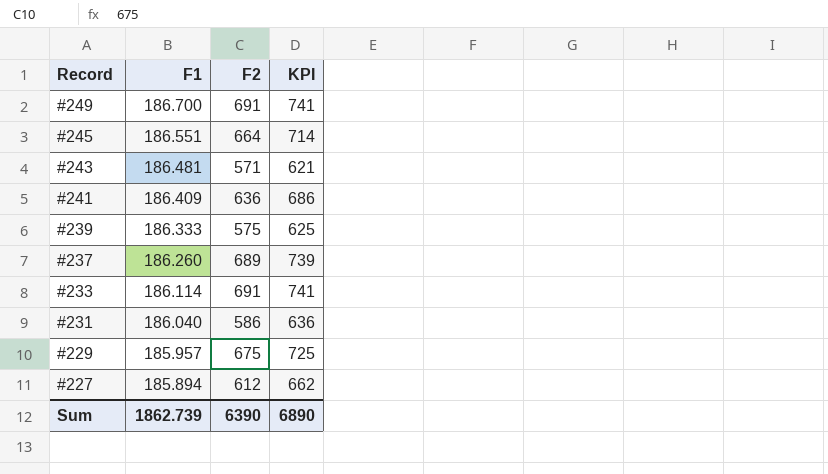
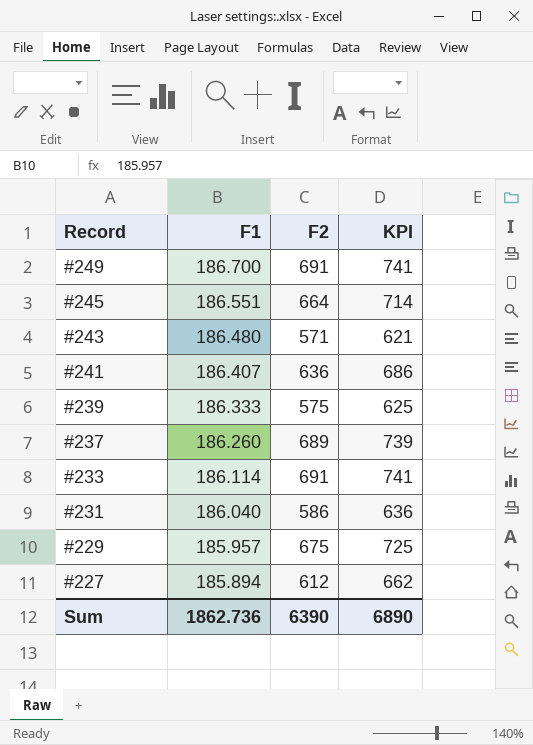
#243 | F1: 186.481 -> 186.480
#241 | F1: 186.409 -> 186.407
Sum | F1: 1862.739 -> 1862.736

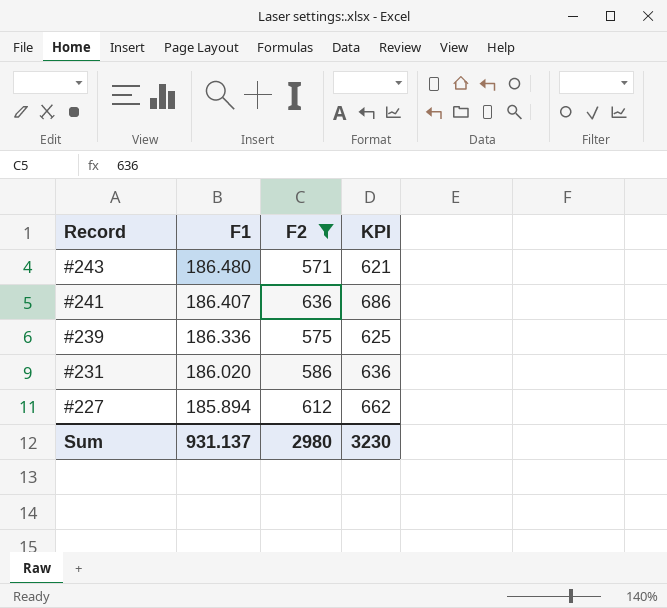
filter: none -> F2 <= 636
#239 | F1: 186.333 -> 186.336
#231 | F1: 186.040 -> 186.020
Sum | F1: 1862.736 -> 931.137
Sum | F2: 6390 -> 2980
Sum | KPI: 6890 -> 3230

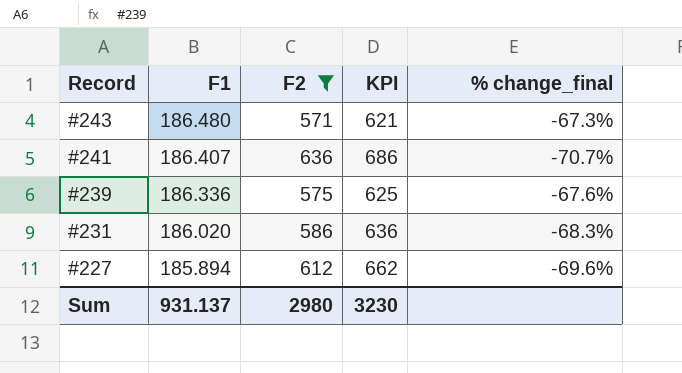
column % change_final | formula: none -> ([F1] - [F2]) / [F2]

